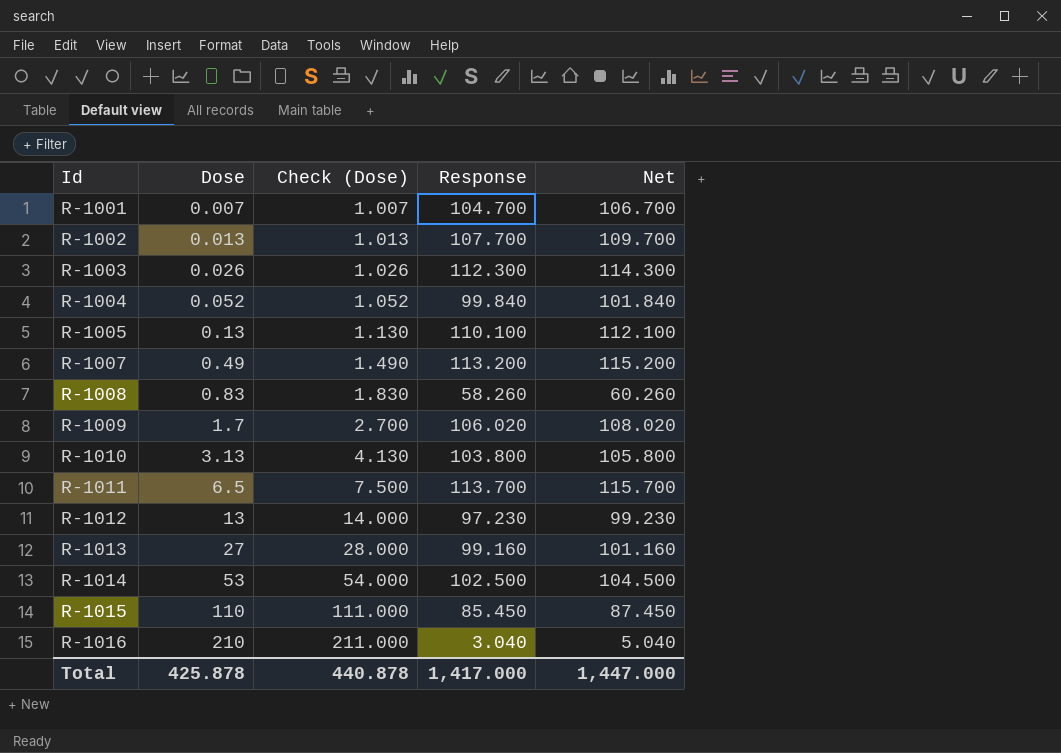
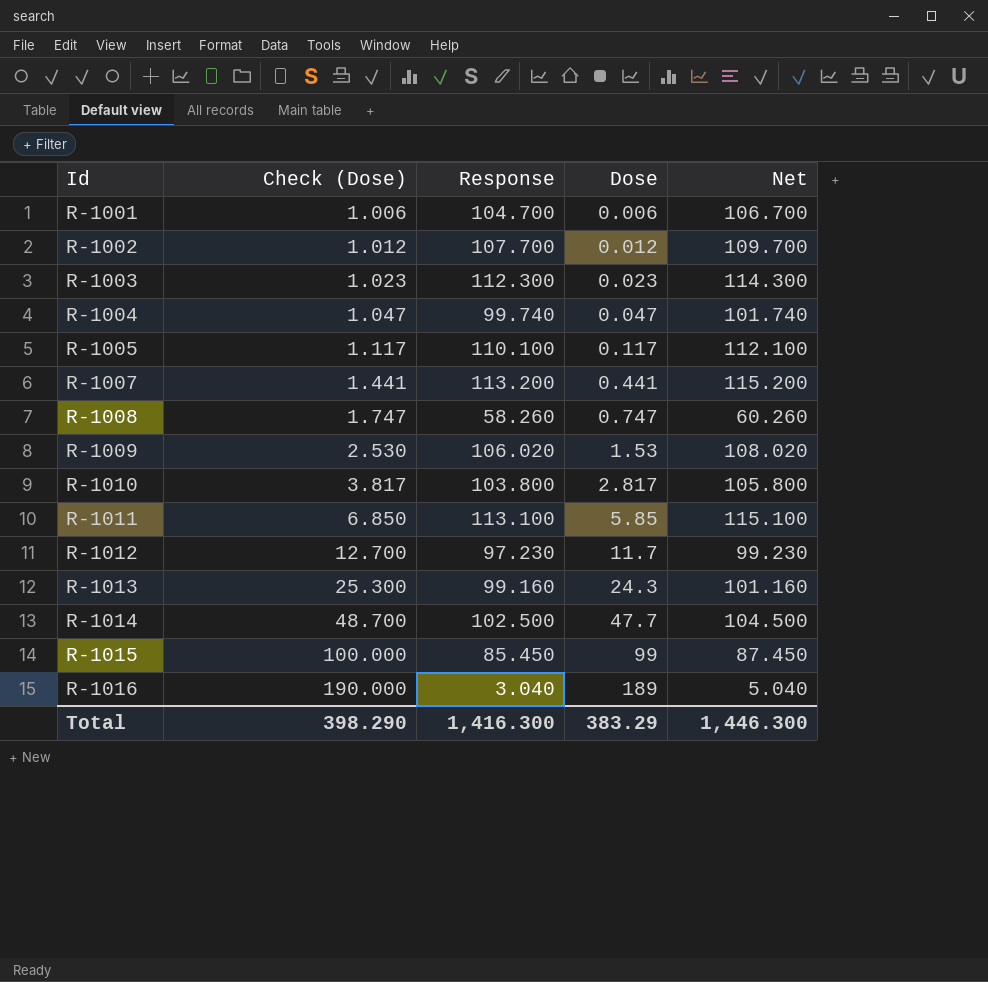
column Dose | position: 2 -> 4
R-1001 | Check (Dose): 1.007 -> 1.006
R-1001 | Dose: 0.007 -> 0.006
R-1002 | Check (Dose): 1.013 -> 1.012
R-1002 | Dose: 0.013 -> 0.012
R-1003 | Check (Dose): 1.026 -> 1.023
R-1003 | Dose: 0.026 -> 0.023
R-1004 | Check (Dose): 1.052 -> 1.047
R-1004 | Response: 99.840 -> 99.740
R-1004 | Dose: 0.052 -> 0.047
R-1004 | Net: 101.840 -> 101.740
R-1005 | Check (Dose): 1.130 -> 1.117
R-1005 | Dose: 0.13 -> 0.117
R-1007 | Check (Dose): 1.490 -> 1.441
R-1007 | Dose: 0.49 -> 0.441
R-1008 | Check (Dose): 1.830 -> 1.747
R-1008 | Dose: 0.83 -> 0.747
R-1009 | Check (Dose): 2.700 -> 2.530
R-1009 | Dose: 1.7 -> 1.53
R-1010 | Check (Dose): 4.130 -> 3.817
R-1010 | Dose: 3.13 -> 2.817
R-1011 | Check (Dose): 7.500 -> 6.850
R-1011 | Response: 113.700 -> 113.100
R-1011 | Dose: 6.5 -> 5.85
R-1011 | Net: 115.700 -> 115.100
R-1012 | Check (Dose): 14.000 -> 12.700
R-1012 | Dose: 13 -> 11.7
R-1013 | Check (Dose): 28.000 -> 25.300
R-1013 | Dose: 27 -> 24.3
R-1014 | Check (Dose): 54.000 -> 48.700
R-1014 | Dose: 53 -> 47.7
R-1015 | Check (Dose): 111.000 -> 100.000
R-1015 | Dose: 110 -> 99
R-1016 | Check (Dose): 211.000 -> 190.000
R-1016 | Dose: 210 -> 189
Total | Check (Dose): 440.878 -> 398.290
Total | Response: 1,417.000 -> 1,416.300
Total | Dose: 425.878 -> 383.29
Total | Net: 1,447.000 -> 1,446.300

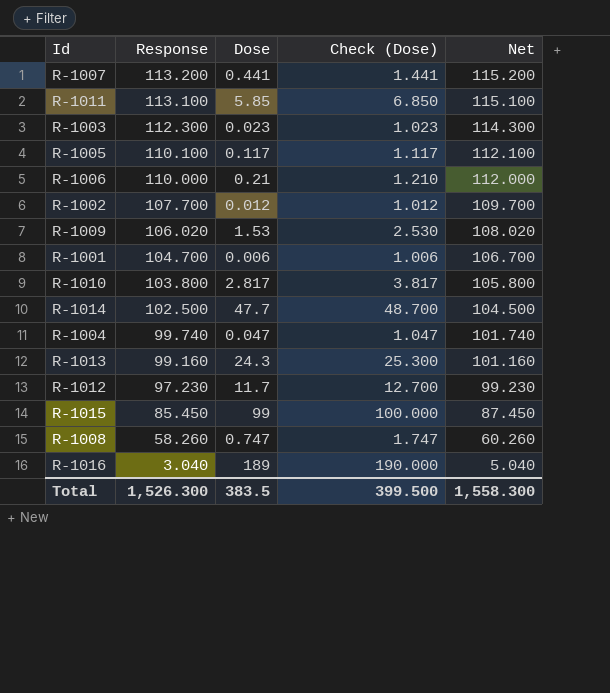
row order: Id ascending -> Response descending
column Check (Dose) | position: 2 -> 4
row R-1006: none -> 110.000 | 0.21 | 1.210 | 112.000
Total | Response: 1,416.300 -> 1,526.300
Total | Dose: 383.29 -> 383.5
Total | Check (Dose): 398.290 -> 399.500
Total | Net: 1,446.300 -> 1,558.300

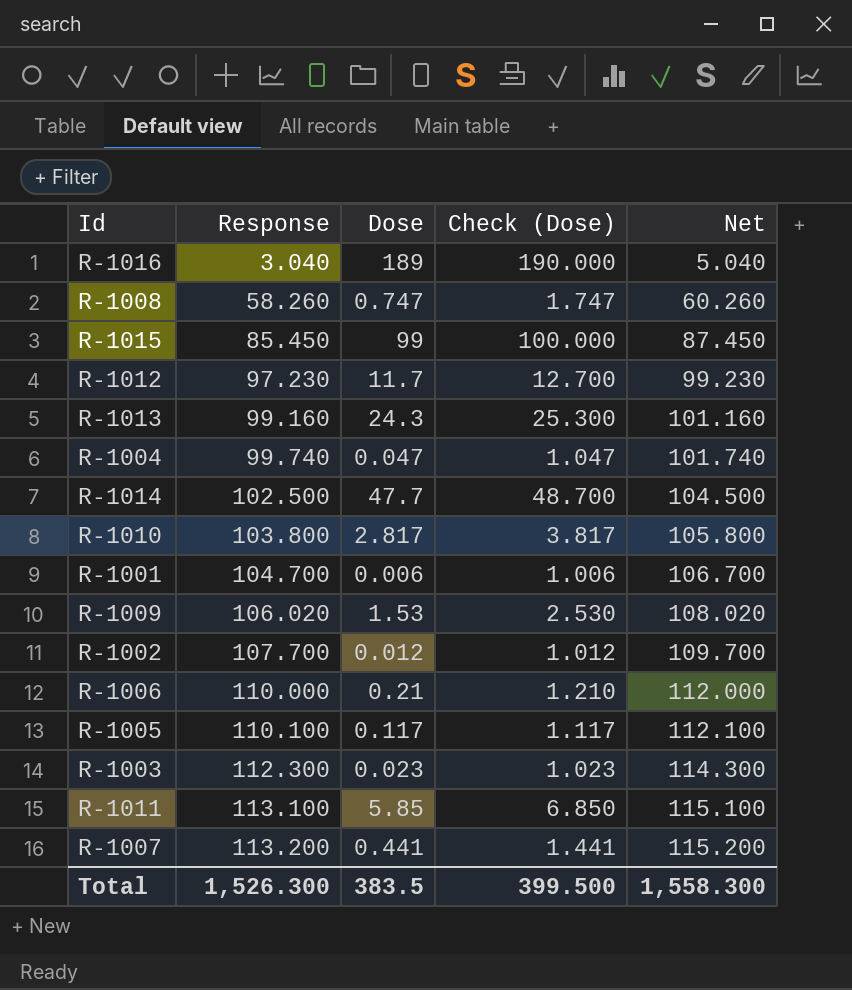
row order: Response descending -> Response ascending

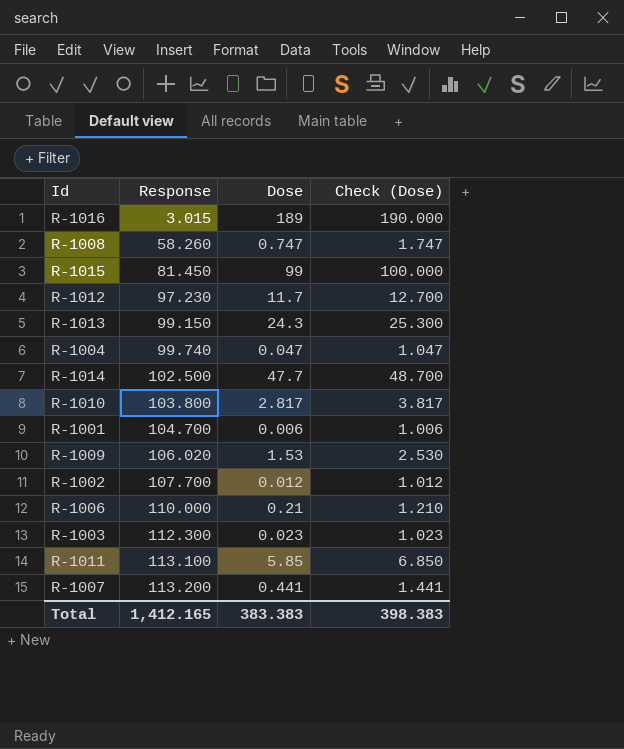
column Net | formula: [Response] + 2 -> none
row R-1005: 110.100 | 0.117 | 1.117 | 112.100 -> none
R-1016 | Response: 3.040 -> 3.015
R-1015 | Response: 85.450 -> 81.450
R-1013 | Response: 99.160 -> 99.150
Total | Response: 1,526.300 -> 1,412.165
Total | Dose: 383.5 -> 383.383
Total | Check (Dose): 399.500 -> 398.383

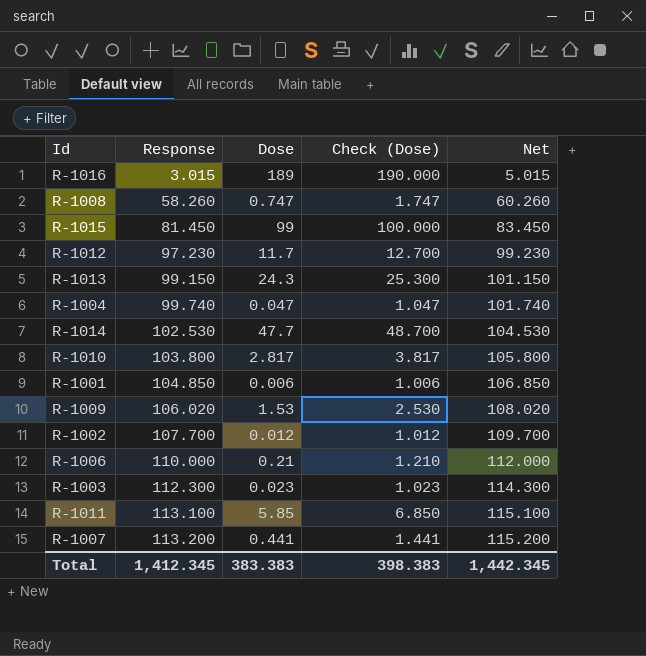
column Net | formula: none -> [Response] + 2
R-1014 | Response: 102.500 -> 102.530
R-1001 | Response: 104.700 -> 104.850
Total | Response: 1,412.165 -> 1,412.345

